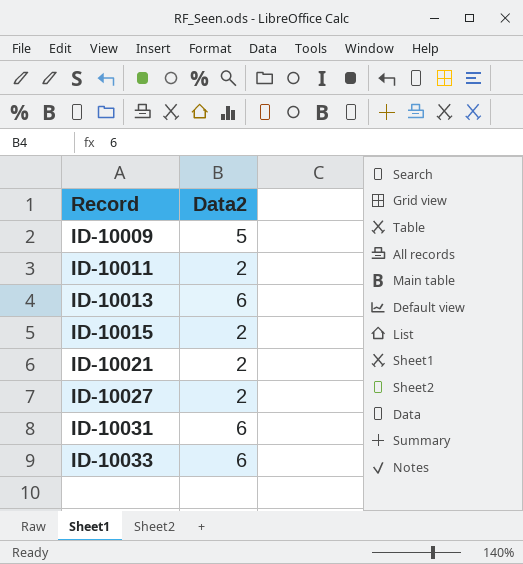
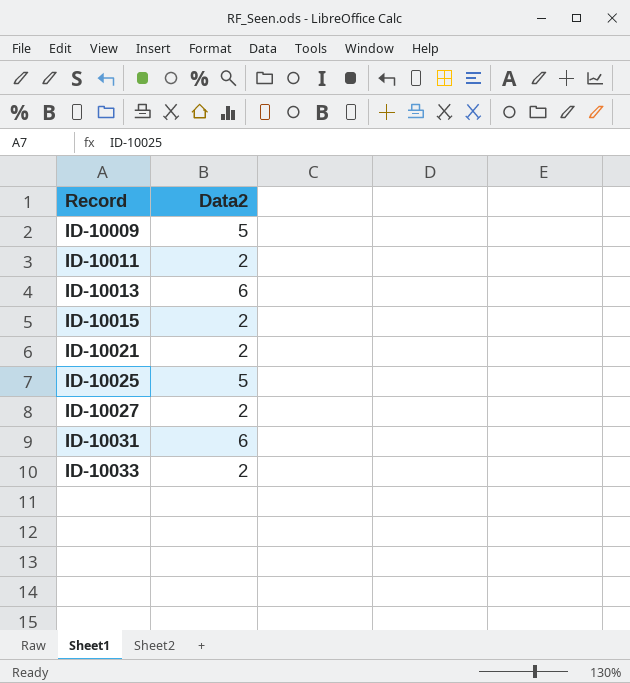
row ID-10025: none -> 5
ID-10033 | Data2: 6 -> 2

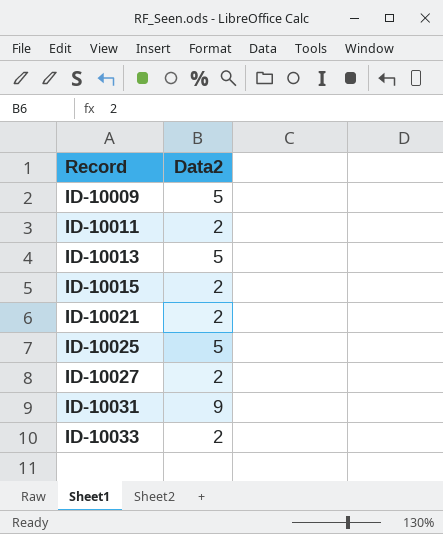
ID-10013 | Data2: 6 -> 5
ID-10031 | Data2: 6 -> 9

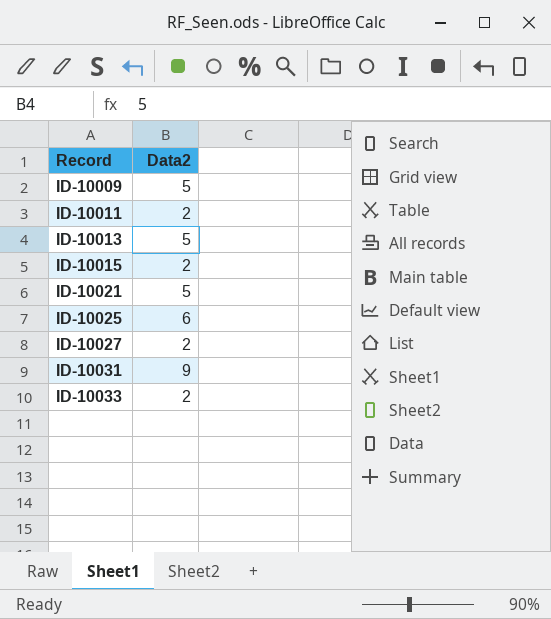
ID-10021 | Data2: 2 -> 5
ID-10025 | Data2: 5 -> 6

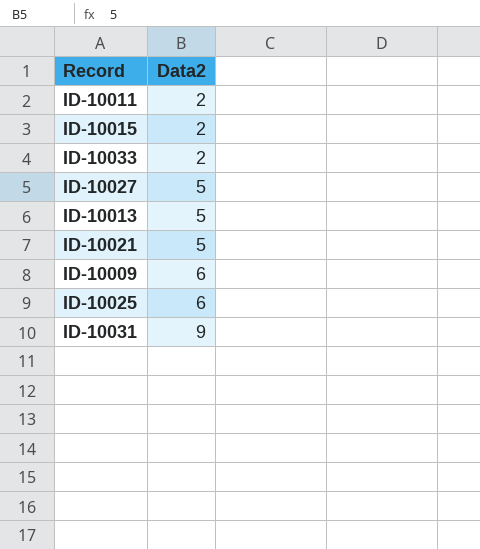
row order: Record ascending -> Data2 ascending
ID-10027 | Data2: 2 -> 5
ID-10009 | Data2: 5 -> 6

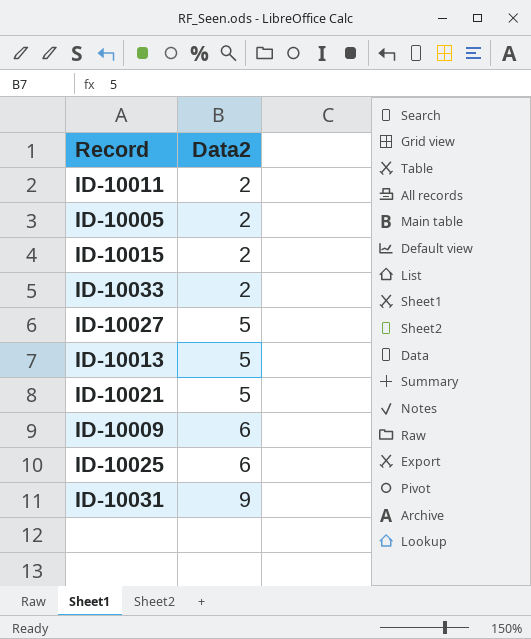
row ID-10005: none -> 2

